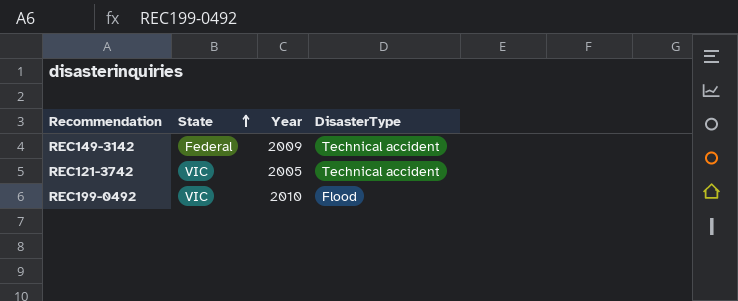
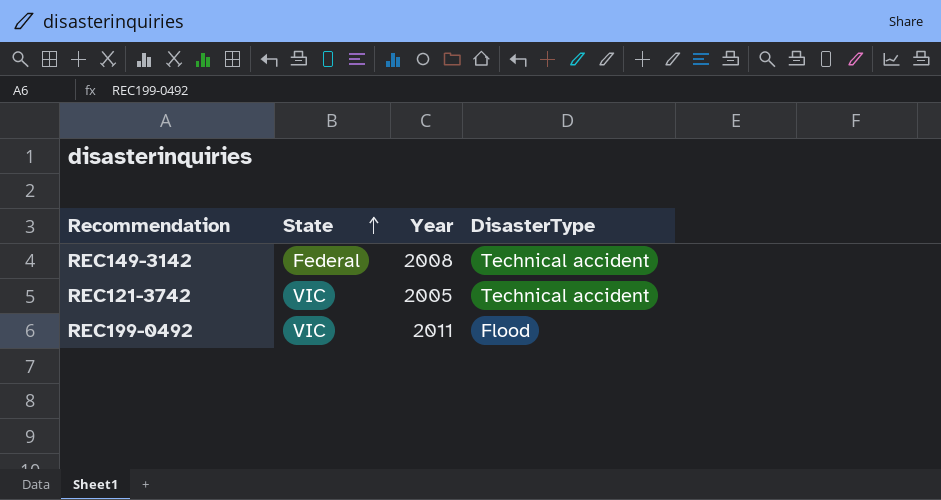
REC149-3142 | Year: 2009 -> 2008
REC199-0492 | Year: 2010 -> 2011

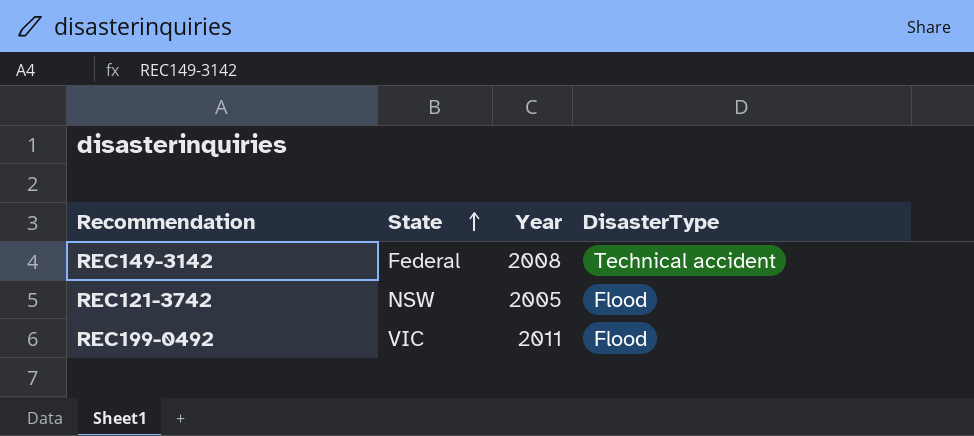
REC121-3742 | State: VIC -> NSW
REC121-3742 | DisasterType: Technical accident -> Flood

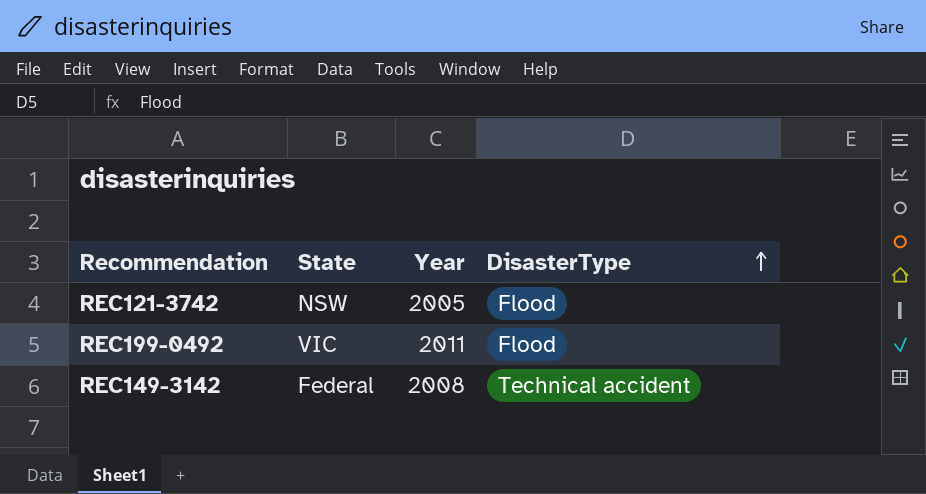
row order: State ascending -> DisasterType ascending

